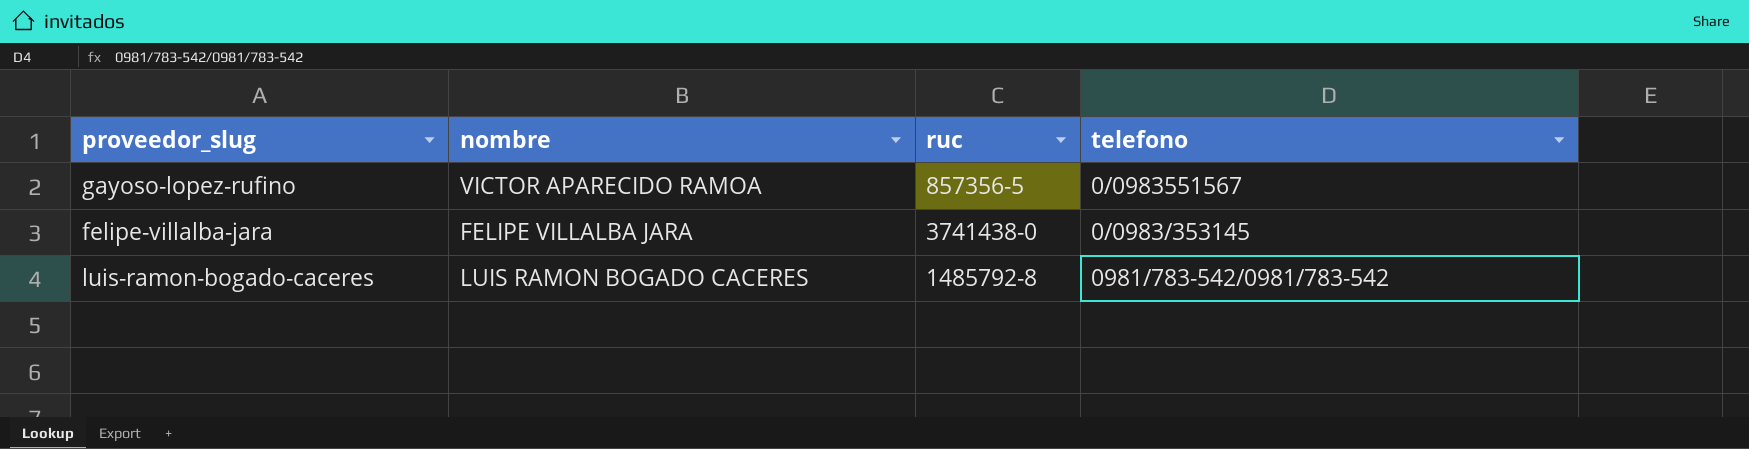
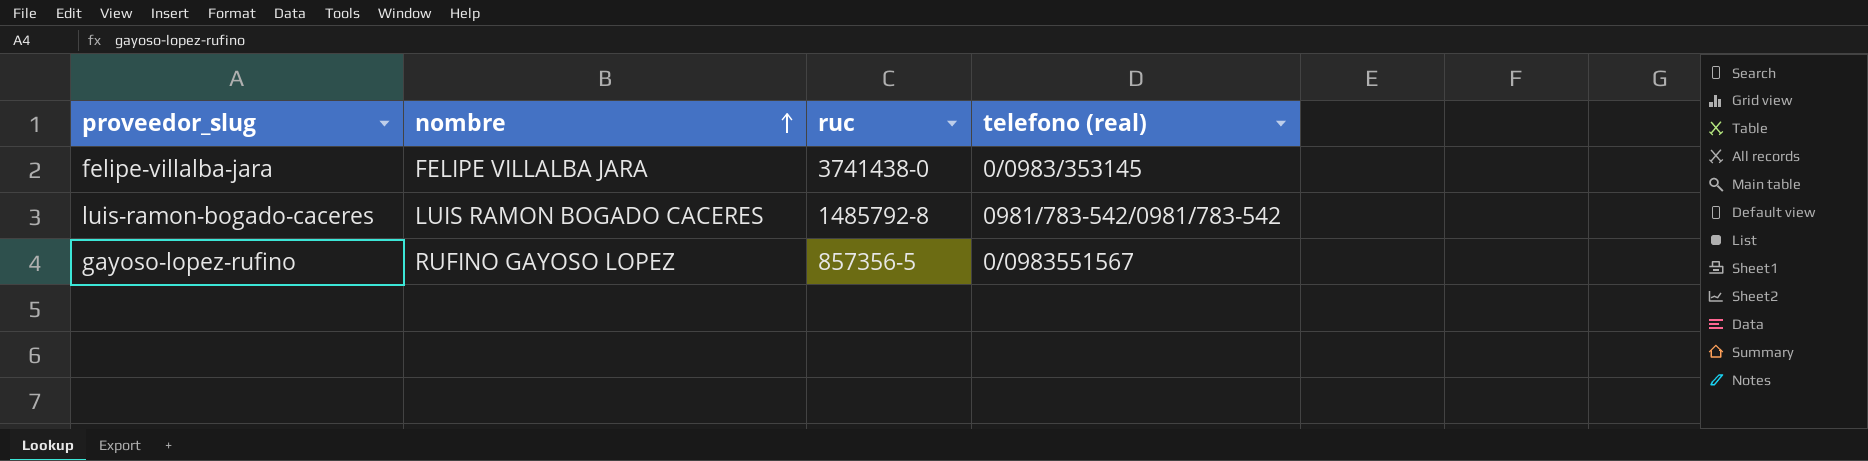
row order: none -> nombre ascending
column name: telefono -> telefono (real)
gayoso-lopez-rufino | nombre: VICTOR APARECIDO RAMOA -> RUFINO GAYOSO LOPEZ

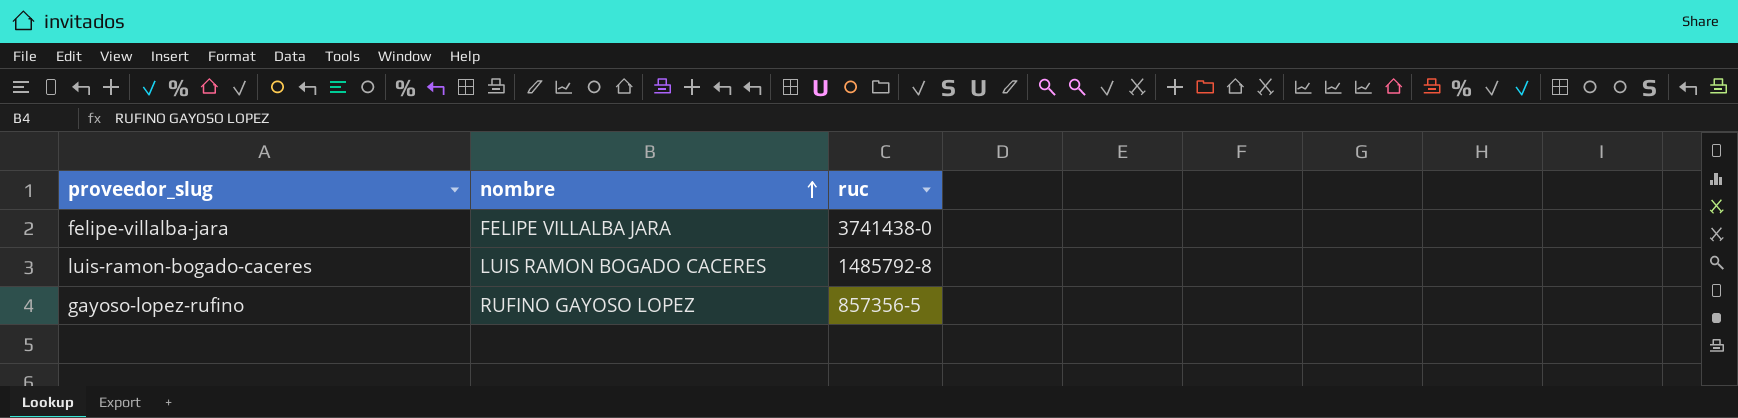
column telefono (real) | position: 4 -> none

